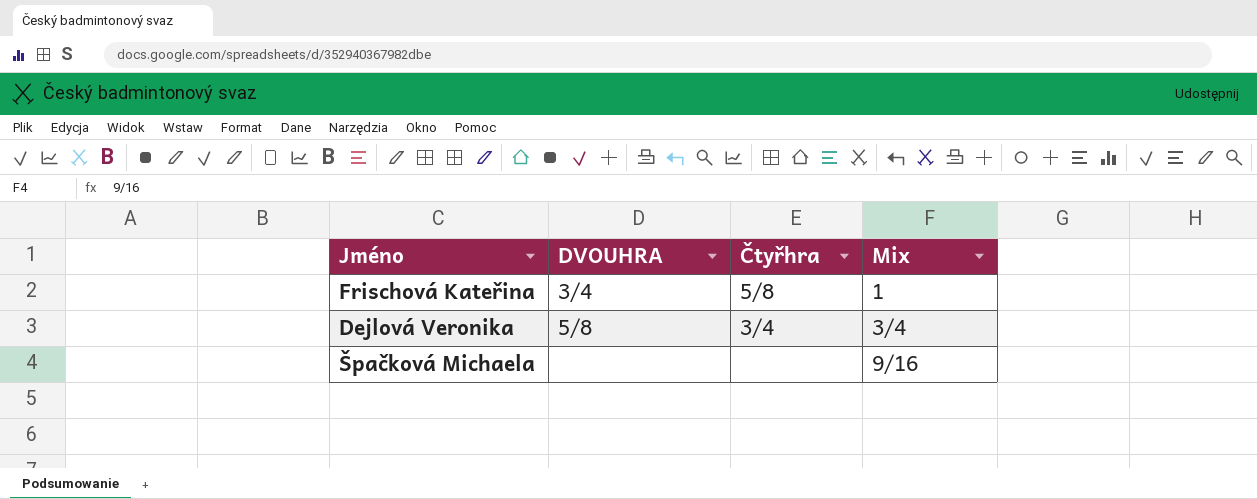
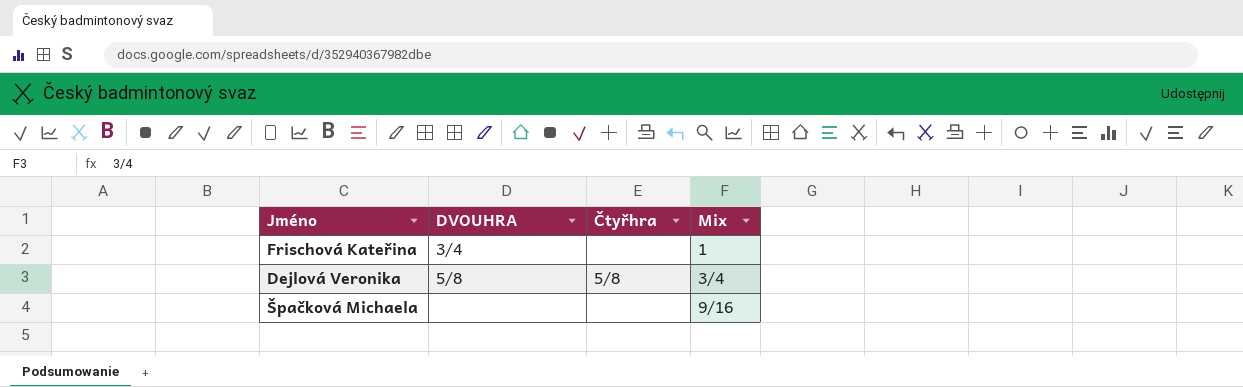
Frischová Kateřina | Čtyřhra: 5/8 -> none
Dejlová Veronika | Čtyřhra: 3/4 -> 5/8

